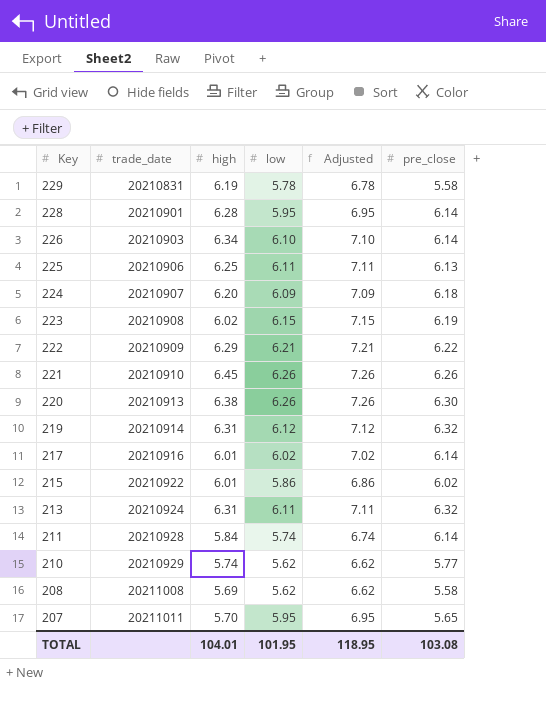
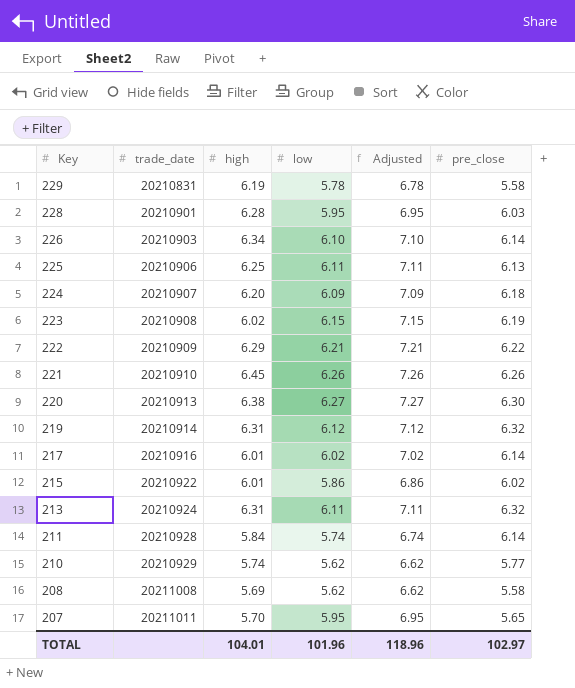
228 | pre_close: 6.14 -> 6.03
220 | low: 6.26 -> 6.27
220 | Adjusted: 7.26 -> 7.27
TOTAL | low: 101.95 -> 101.96
TOTAL | Adjusted: 118.95 -> 118.96
TOTAL | pre_close: 103.08 -> 102.97

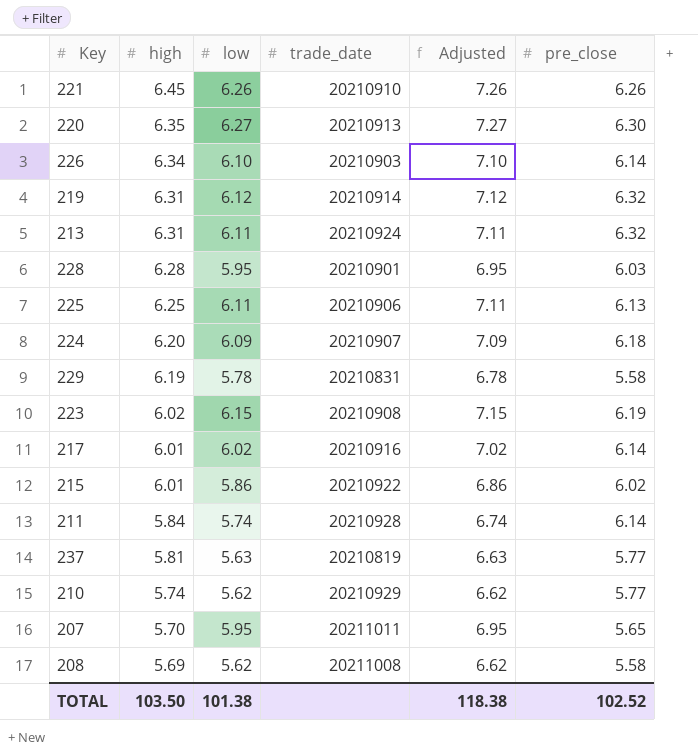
row order: Key descending -> high descending
column trade_date | position: 2 -> 4
row 222: 20210909 | 6.29 | 6.21 | 7.21 | 6.22 -> none
220 | high: 6.38 -> 6.35
row 237: none -> 5.81 | 5.63 | 20210819 | 6.63 | 5.77
TOTAL | high: 104.01 -> 103.50
TOTAL | low: 101.96 -> 101.38
TOTAL | Adjusted: 118.96 -> 118.38
TOTAL | pre_close: 102.97 -> 102.52

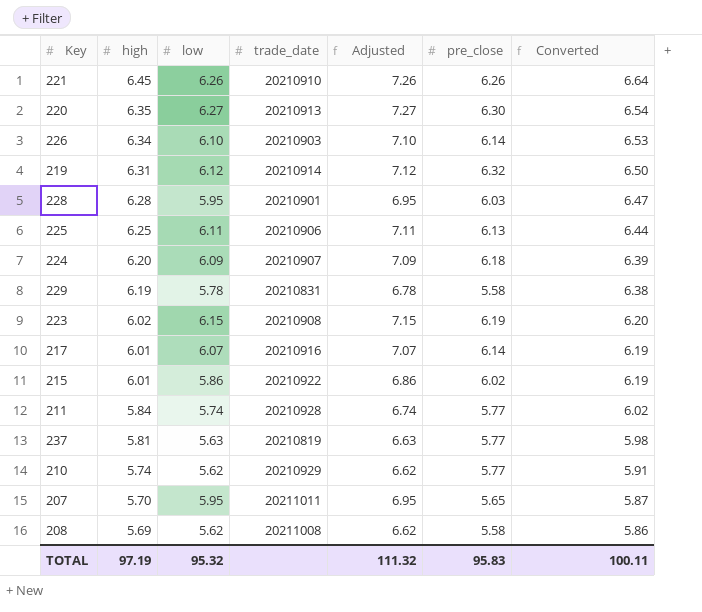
column Converted | formula: none -> [high] * 1.03
row 213: 6.31 | 6.11 | 20210924 | 7.11 | 6.32 -> none
217 | low: 6.02 -> 6.07
217 | Adjusted: 7.02 -> 7.07
211 | pre_close: 6.14 -> 5.77
TOTAL | high: 103.50 -> 97.19
TOTAL | low: 101.38 -> 95.32
TOTAL | Adjusted: 118.38 -> 111.32
TOTAL | pre_close: 102.52 -> 95.83

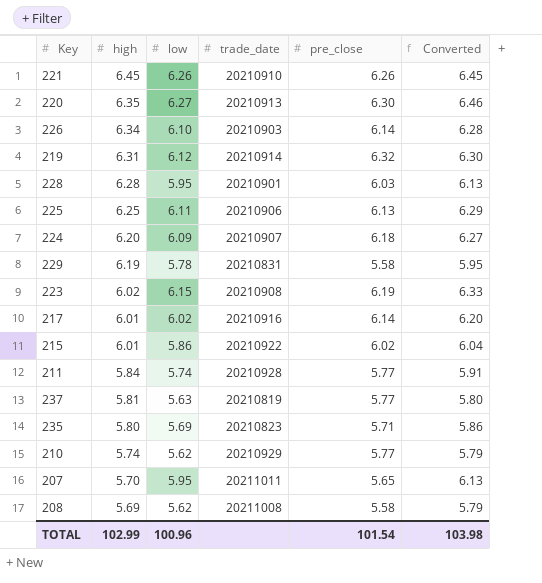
column Adjusted | formula: [low] + 1 -> none
column Converted | formula: [high] * 1.03 -> [low] * 1.03
217 | low: 6.07 -> 6.02
row 235: none -> 5.80 | 5.69 | 20210823 | 5.71 | 5.86
TOTAL | high: 97.19 -> 102.99
TOTAL | low: 95.32 -> 100.96
TOTAL | pre_close: 95.83 -> 101.54
TOTAL | Converted: 100.11 -> 103.98

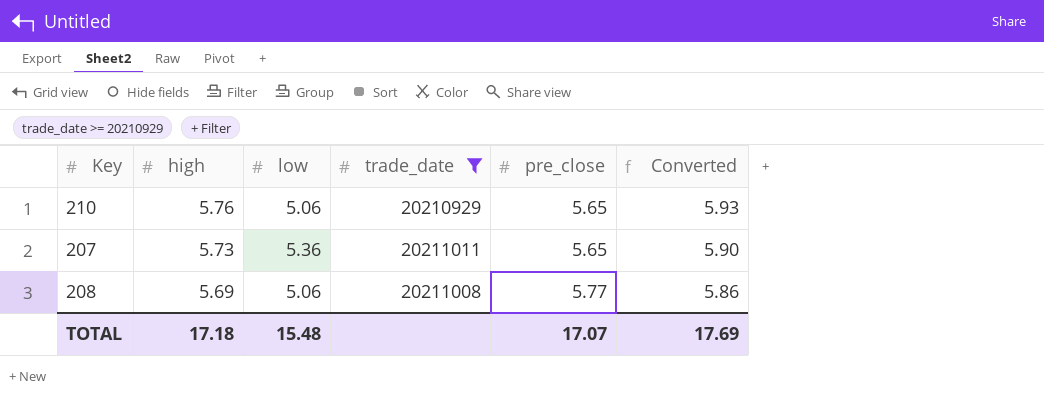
filter: none -> trade_date >= 20210929
column Converted | formula: [low] * 1.03 -> [high] * 1.03
210 | high: 5.74 -> 5.76
210 | low: 5.62 -> 5.06
210 | pre_close: 5.77 -> 5.65
207 | high: 5.70 -> 5.73
207 | low: 5.95 -> 5.36
208 | low: 5.62 -> 5.06
208 | pre_close: 5.58 -> 5.77
TOTAL | high: 102.99 -> 17.18
TOTAL | low: 100.96 -> 15.48
TOTAL | pre_close: 101.54 -> 17.07
TOTAL | Converted: 103.98 -> 17.69

